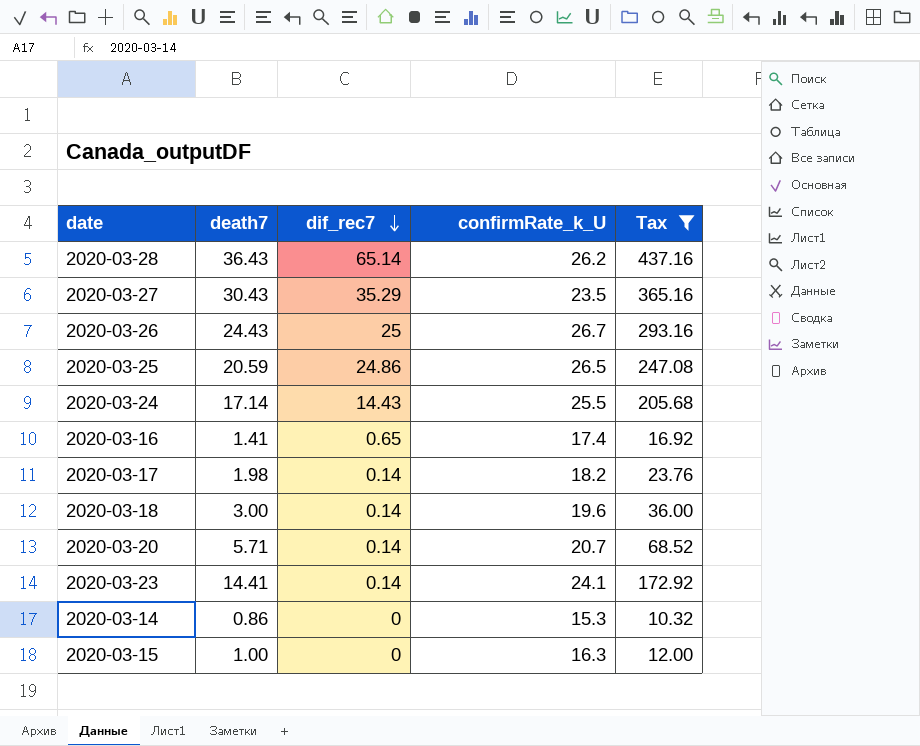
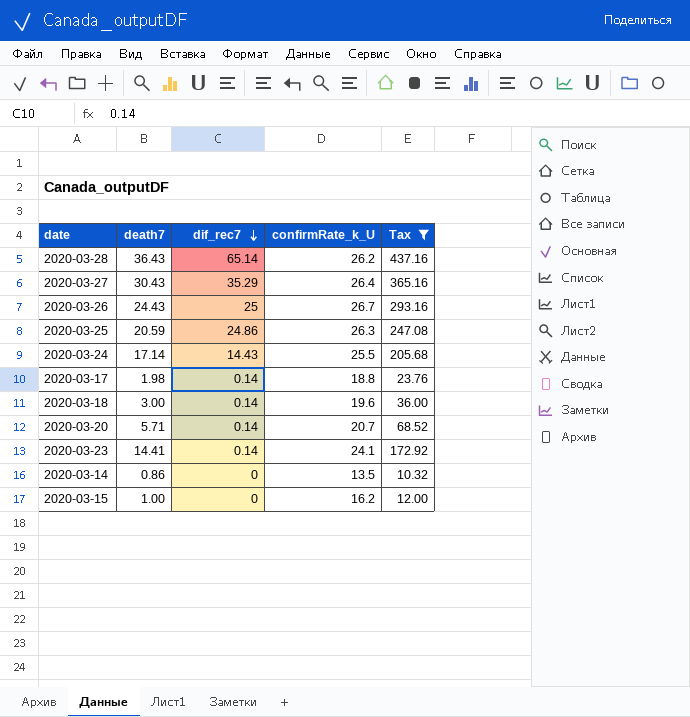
row 2020-03-16: 1.41 | 0.65 | 17.4 | 16.92 -> none
2020-03-27 | confirmRate_k_U: 23.5 -> 26.4
2020-03-25 | confirmRate_k_U: 26.5 -> 26.3
2020-03-17 | confirmRate_k_U: 18.2 -> 18.8
2020-03-14 | confirmRate_k_U: 15.3 -> 13.5
2020-03-15 | confirmRate_k_U: 16.3 -> 16.2

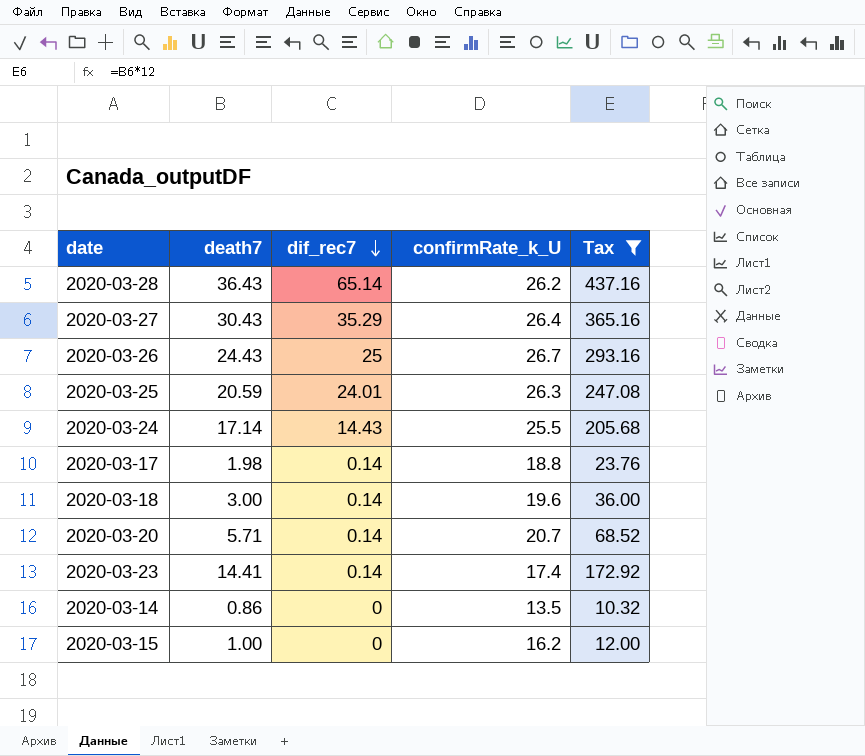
2020-03-25 | dif_rec7: 24.86 -> 24.01
2020-03-23 | confirmRate_k_U: 24.1 -> 17.4

